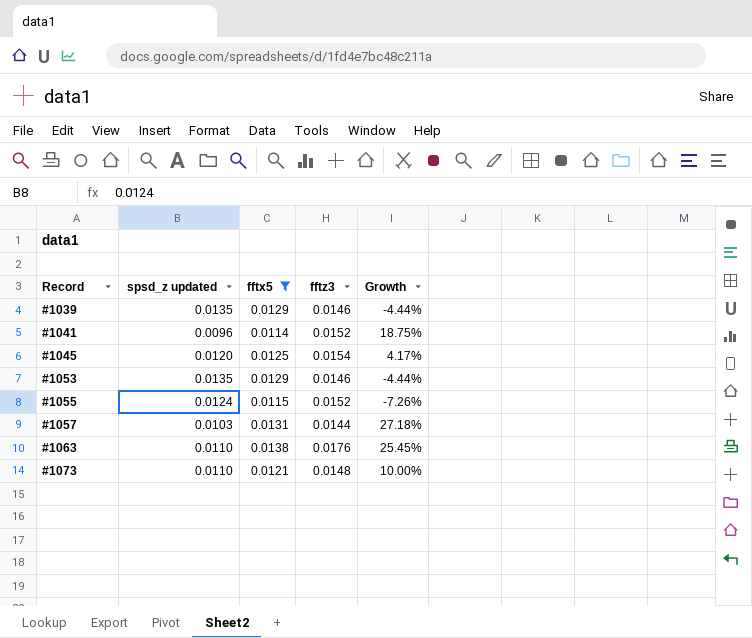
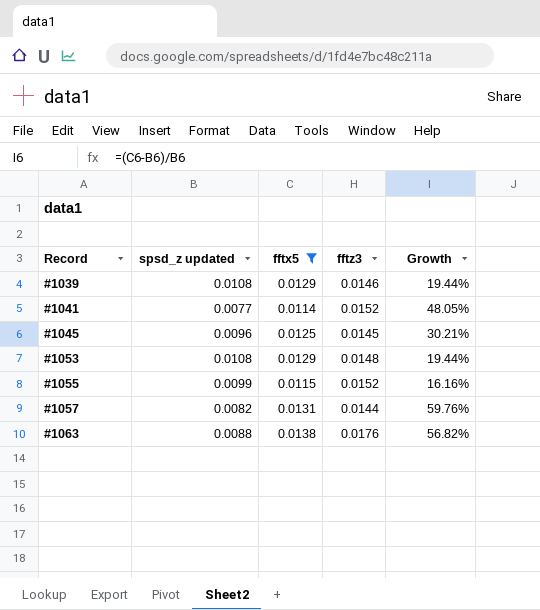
row #1073: 0.0110 | 0.0121 | 0.0148 | 10.00% -> none
#1039 | spsd_z updated: 0.0135 -> 0.0108
#1039 | Growth: -4.44% -> 19.44%
#1041 | spsd_z updated: 0.0096 -> 0.0077
#1041 | Growth: 18.75% -> 48.05%
#1045 | spsd_z updated: 0.0120 -> 0.0096
#1045 | fftz3: 0.0154 -> 0.0145
#1045 | Growth: 4.17% -> 30.21%
#1053 | spsd_z updated: 0.0135 -> 0.0108
#1053 | fftz3: 0.0146 -> 0.0148
#1053 | Growth: -4.44% -> 19.44%
#1055 | spsd_z updated: 0.0124 -> 0.0099
#1055 | Growth: -7.26% -> 16.16%
#1057 | spsd_z updated: 0.0103 -> 0.0082
#1057 | Growth: 27.18% -> 59.76%
#1063 | spsd_z updated: 0.0110 -> 0.0088
#1063 | Growth: 25.45% -> 56.82%

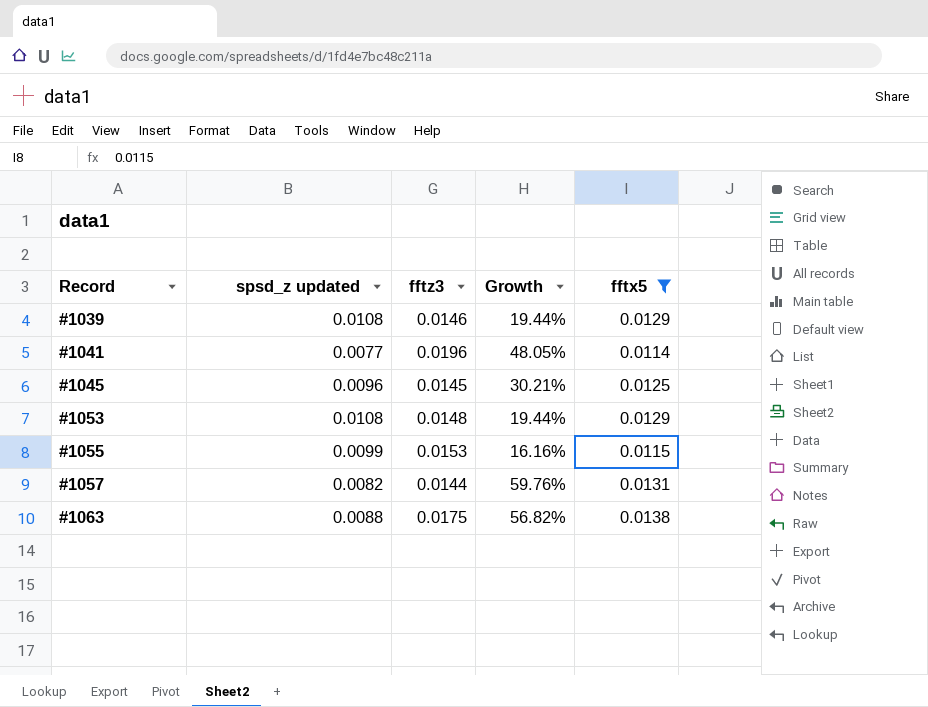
column fftx5 | position: 3 -> 5
#1041 | fftz3: 0.0152 -> 0.0196
#1055 | fftz3: 0.0152 -> 0.0153
#1063 | fftz3: 0.0176 -> 0.0175

